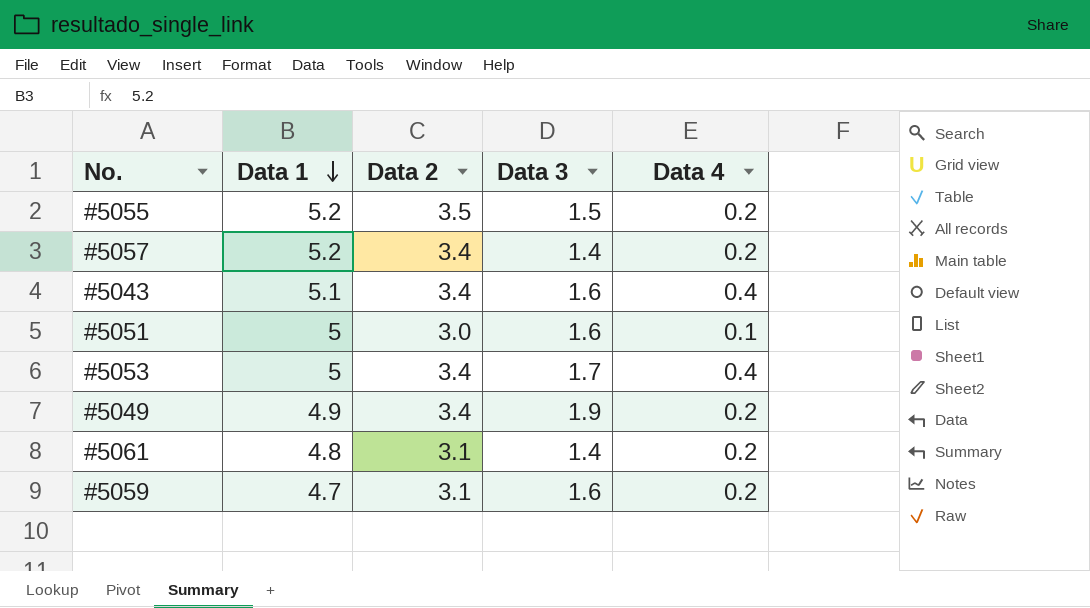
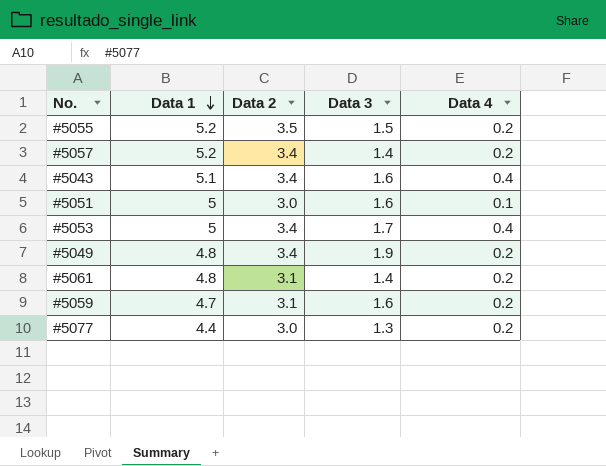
#5049 | Data 1: 4.9 -> 4.8
row #5077: none -> 4.4 | 3.0 | 1.3 | 0.2

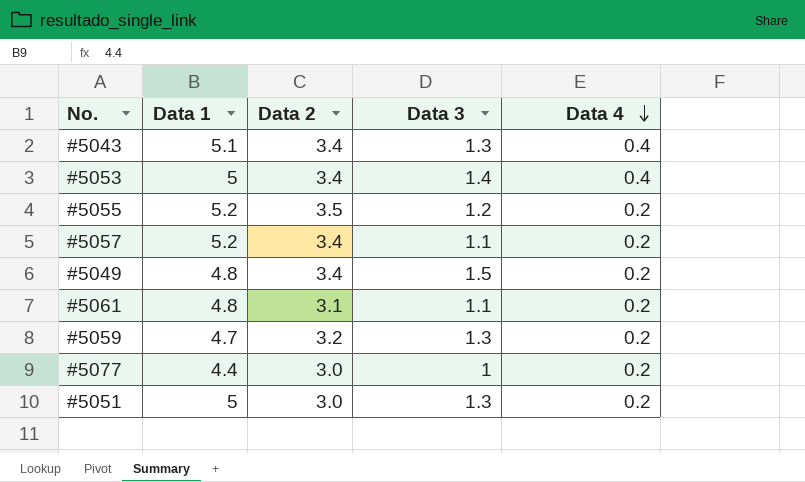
row order: Data 1 descending -> Data 4 descending
#5043 | Data 3: 1.6 -> 1.3
#5053 | Data 3: 1.7 -> 1.4
#5055 | Data 3: 1.5 -> 1.2
#5057 | Data 3: 1.4 -> 1.1
#5049 | Data 3: 1.9 -> 1.5
#5061 | Data 3: 1.4 -> 1.1
#5059 | Data 2: 3.1 -> 3.2
#5059 | Data 3: 1.6 -> 1.3
#5077 | Data 3: 1.3 -> 1
#5051 | Data 3: 1.6 -> 1.3
#5051 | Data 4: 0.1 -> 0.2

